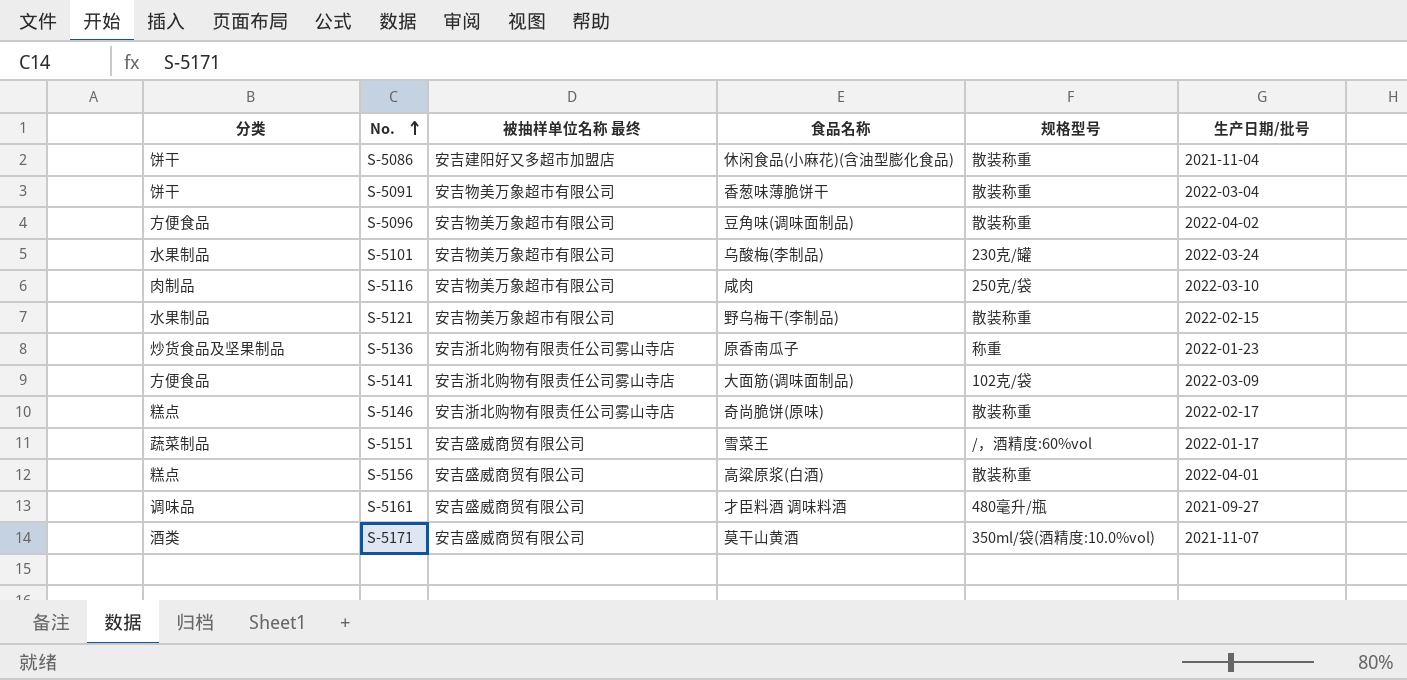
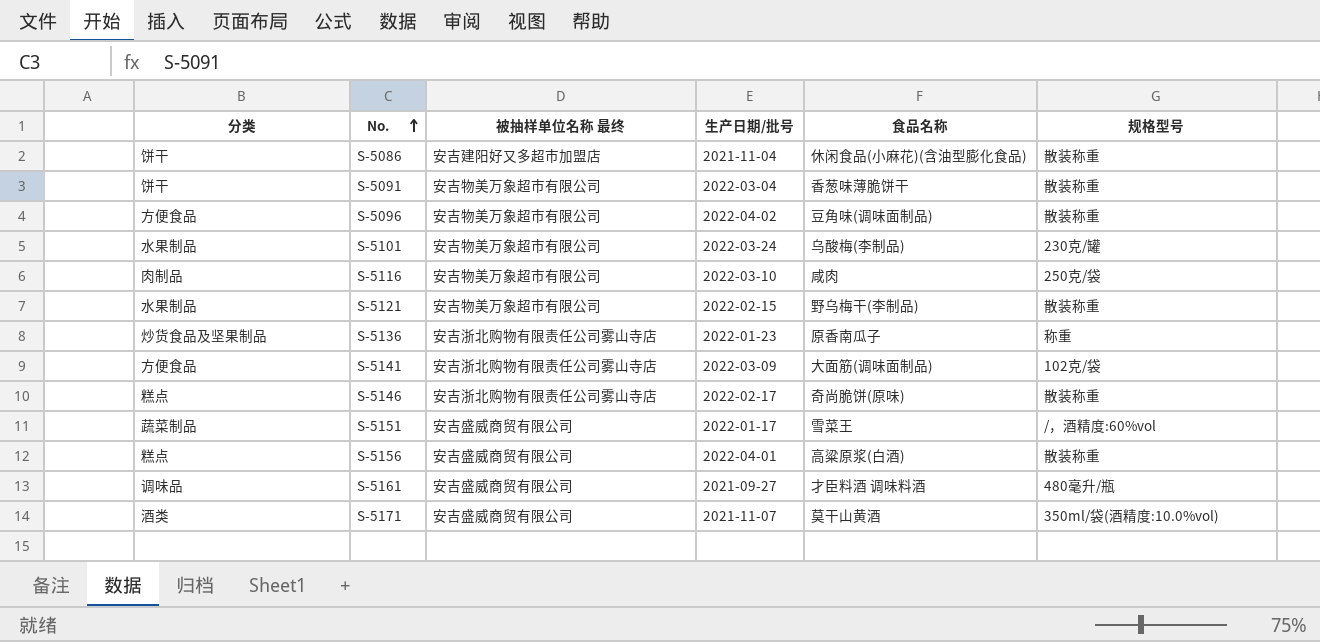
column 生产日期/批号 | position: 6 -> 4

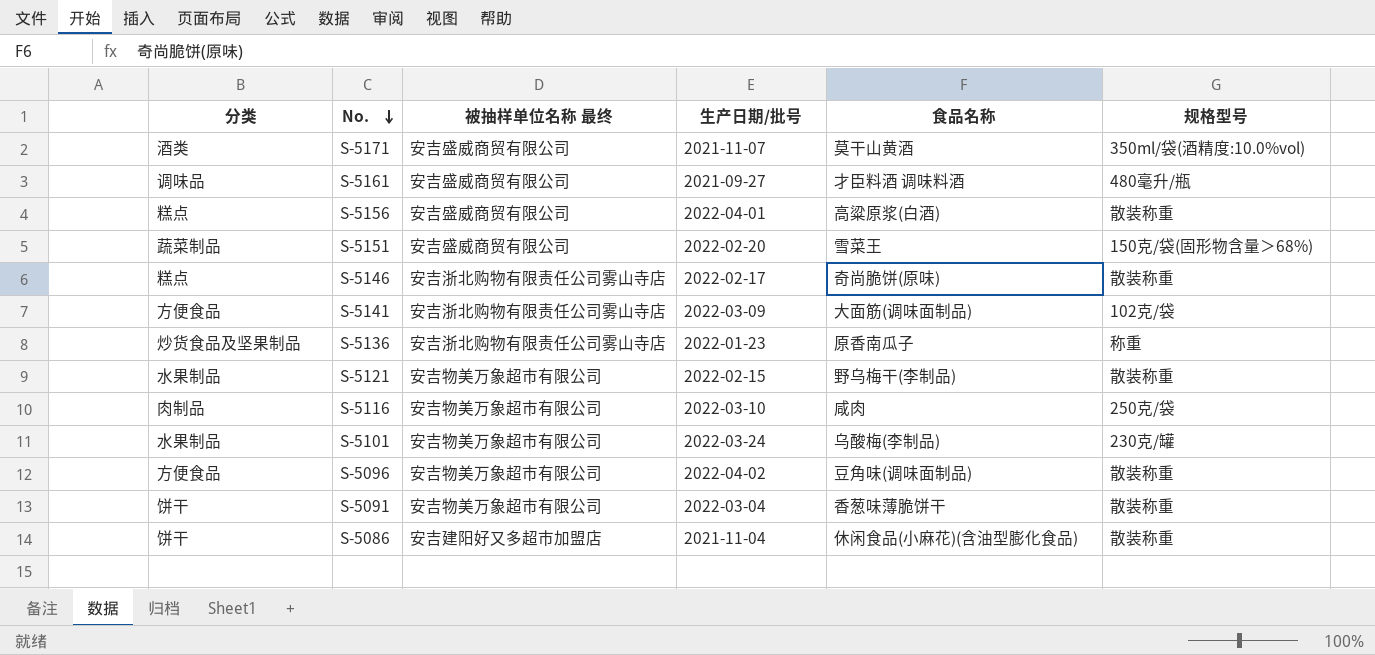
row order: No. ascending -> No. descending
S-5151 | 生产日期/批号: 2022-01-17 -> 2022-02-20
S-5151 | 规格型号: /，酒精度:60%vol -> 150克/袋(固形物含量＞68%)

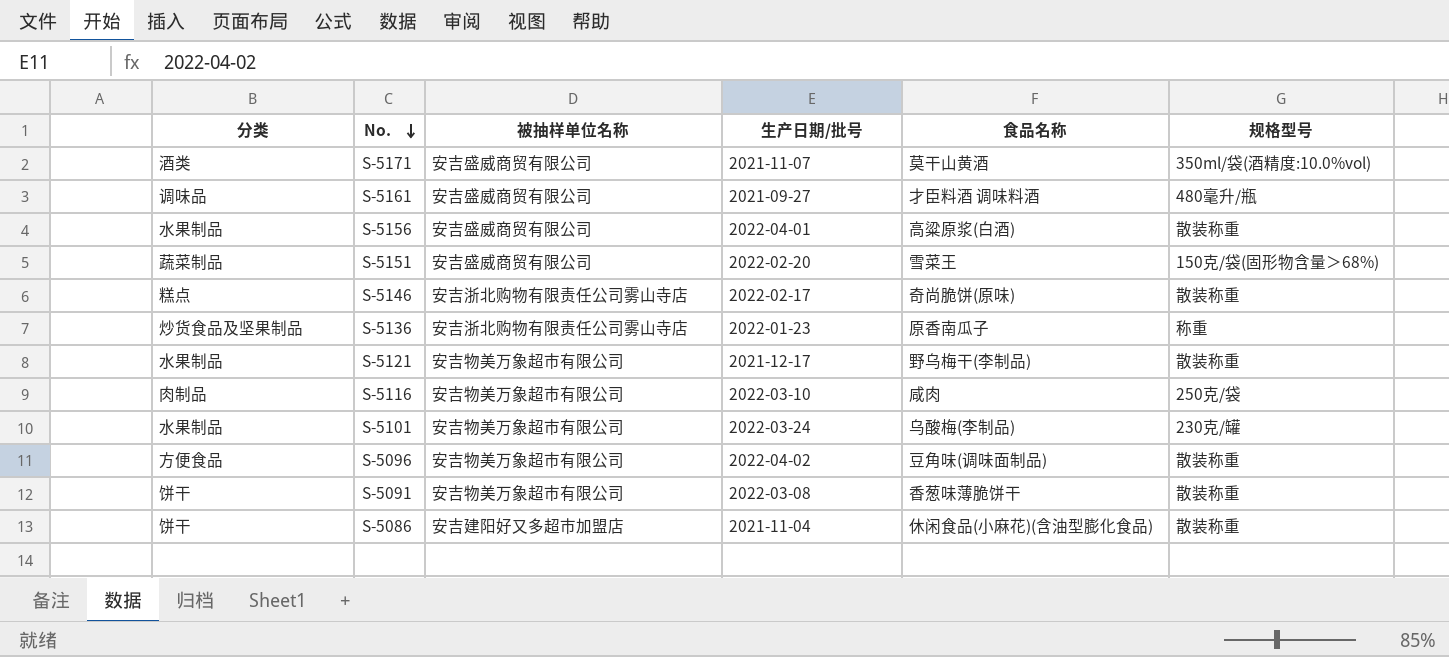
column name: 被抽样单位名称 最终 -> 被抽样单位名称
row S-5141: 方便食品 | 安吉浙北购物有限责任公司雾山寺店 | 2022-03-09 | 大面筋(调味面制品) | 102克/袋 -> none
S-5156 | 分类: 糕点 -> 水果制品
S-5121 | 生产日期/批号: 2022-02-15 -> 2021-12-17
S-5091 | 生产日期/批号: 2022-03-04 -> 2022-03-08

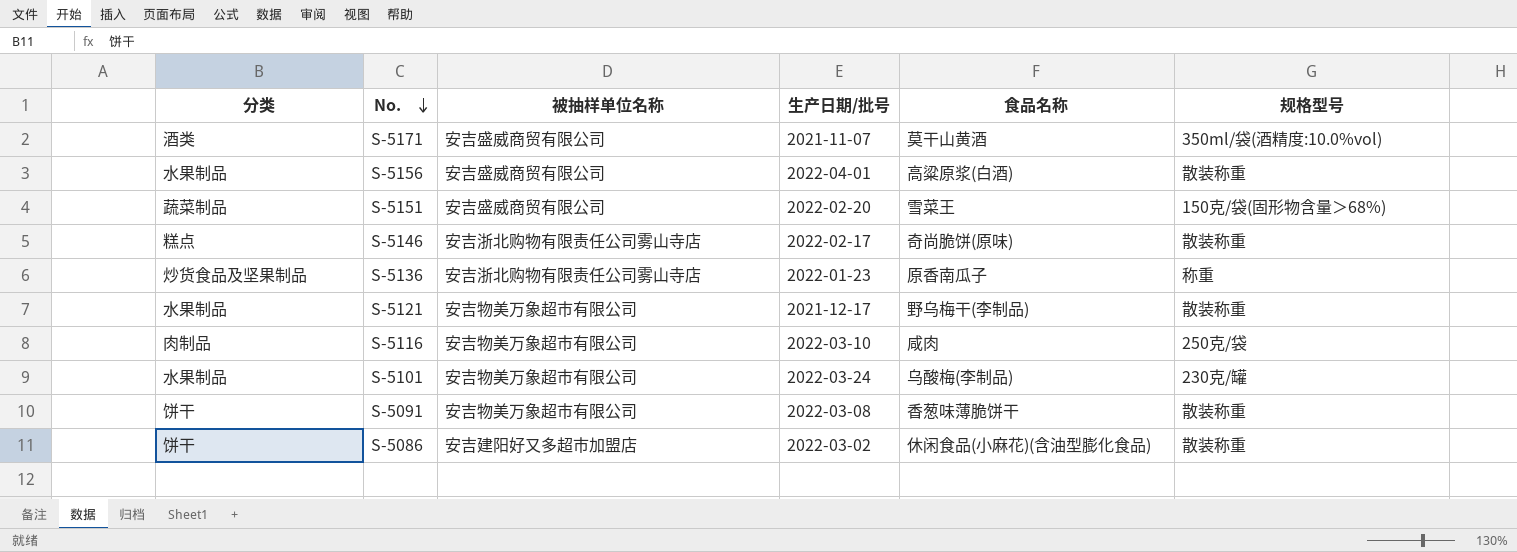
row S-5161: 调味品 | 安吉盛威商贸有限公司 | 2021-09-27 | 才臣料酒 调味料酒 | 480毫升/瓶 -> none
row S-5096: 方便食品 | 安吉物美万象超市有限公司 | 2022-04-02 | 豆角味(调味面制品) | 散装称重 -> none
S-5086 | 生产日期/批号: 2021-11-04 -> 2022-03-02

